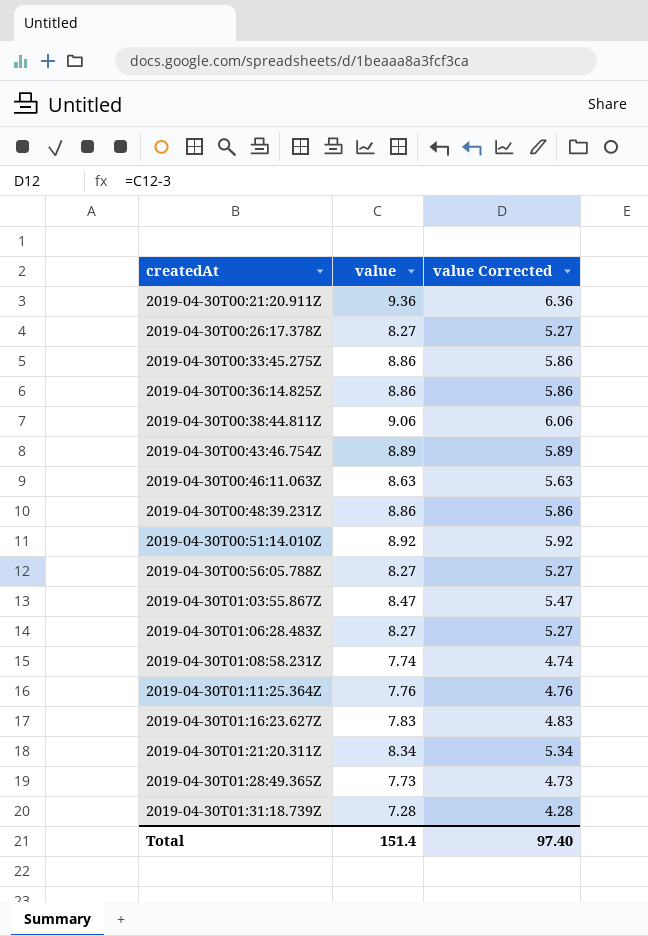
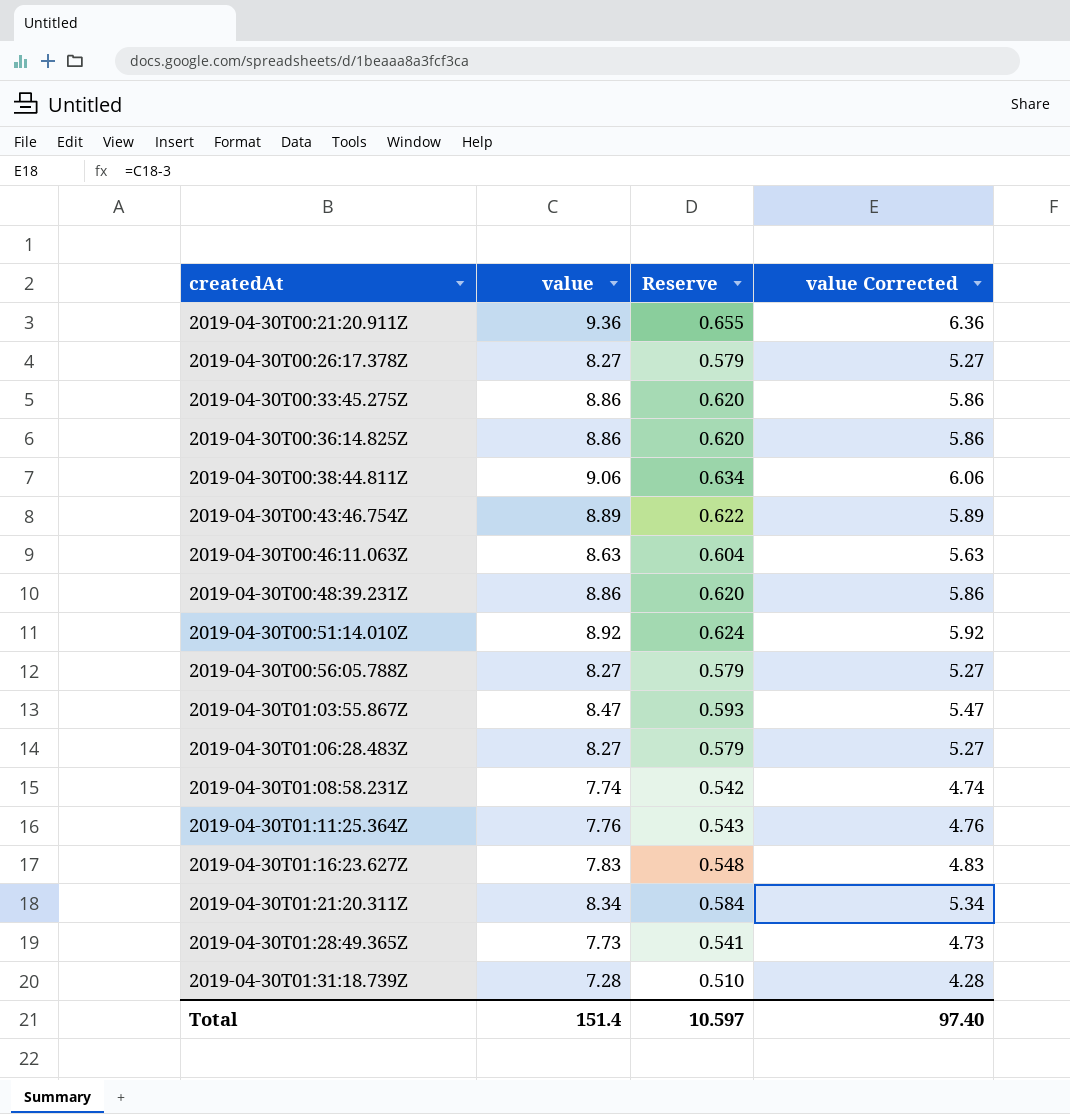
column Reserve | formula: none -> [value] * 0.07

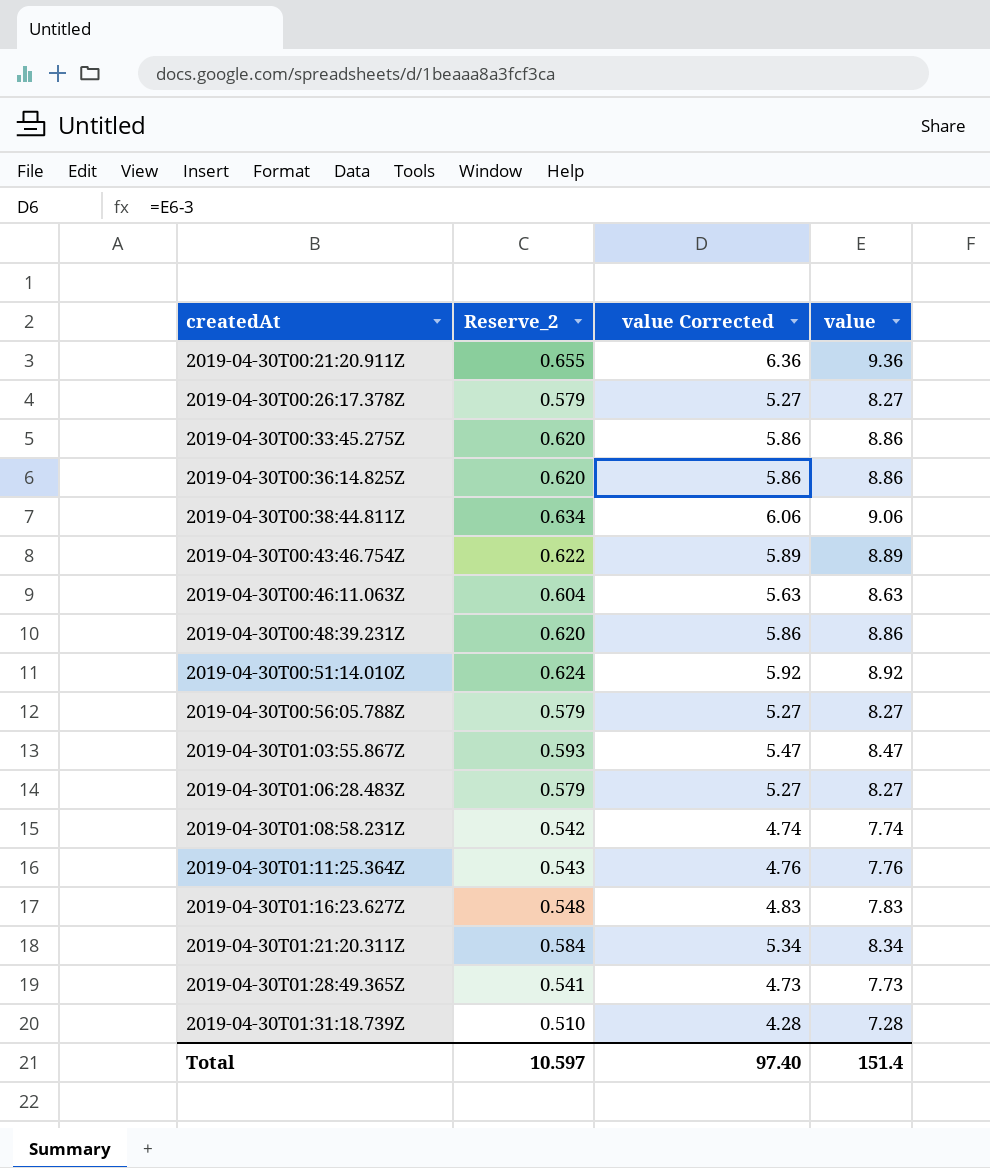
column name: Reserve -> Reserve_2
column value | position: 2 -> 4

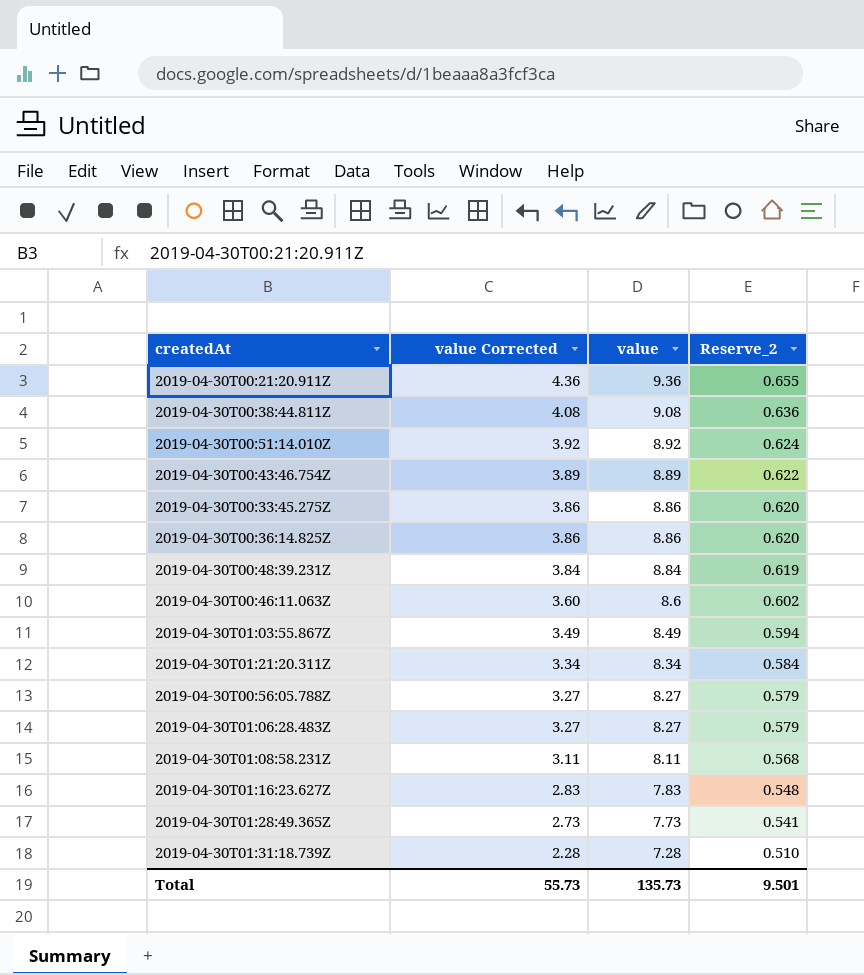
row order: createdAt ascending -> value Corrected descending
column value Corrected | formula: [value] - 3 -> [value] - 5
column Reserve_2 | position: 2 -> 4
row 2019-04-30T00:26:17.378Z: 0.579 | 5.27 | 8.27 -> none
row 2019-04-30T01:11:25.364Z: 0.543 | 4.76 | 7.76 -> none
2019-04-30T00:38:44.811Z | value: 9.06 -> 9.08
2019-04-30T00:38:44.811Z | Reserve_2: 0.634 -> 0.636
2019-04-30T00:48:39.231Z | value: 8.86 -> 8.84
2019-04-30T00:48:39.231Z | Reserve_2: 0.620 -> 0.619
2019-04-30T00:46:11.063Z | value: 8.63 -> 8.6
2019-04-30T00:46:11.063Z | Reserve_2: 0.604 -> 0.602
2019-04-30T01:03:55.867Z | value: 8.47 -> 8.49
2019-04-30T01:03:55.867Z | Reserve_2: 0.593 -> 0.594
2019-04-30T01:08:58.231Z | value: 7.74 -> 8.11
2019-04-30T01:08:58.231Z | Reserve_2: 0.542 -> 0.568
Total | value Corrected: 97.40 -> 55.73
Total | value: 151.4 -> 135.73
Total | Reserve_2: 10.597 -> 9.501

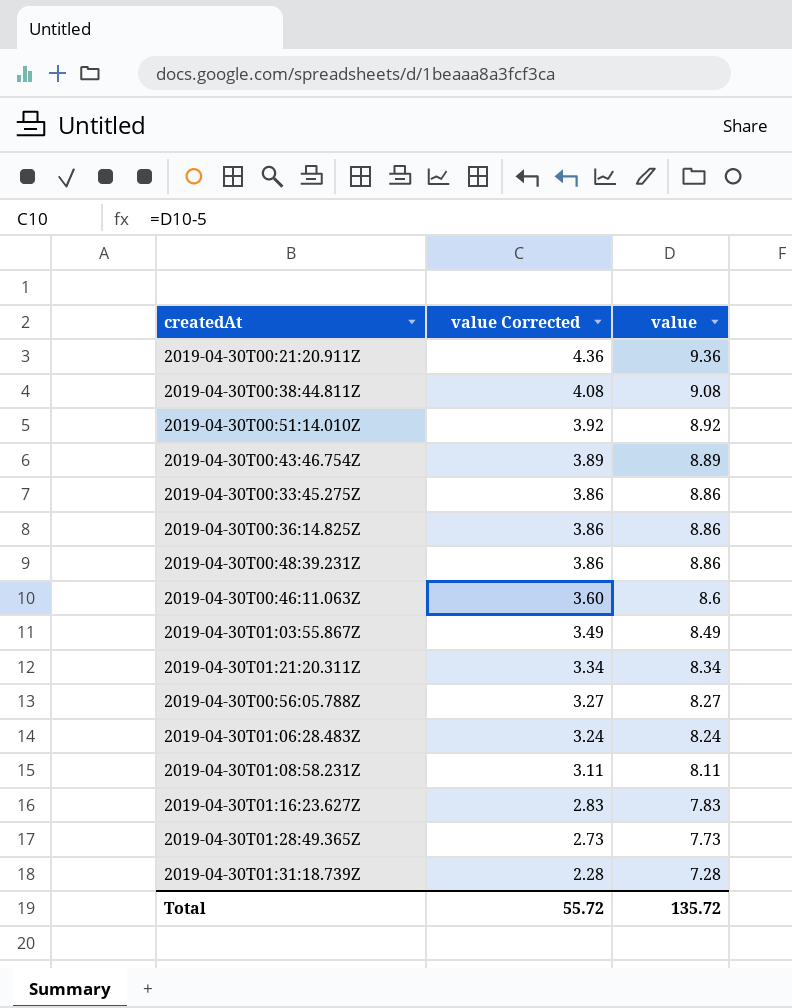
column Reserve_2 | formula: [value] * 0.07 -> none
2019-04-30T00:48:39.231Z | value Corrected: 3.84 -> 3.86
2019-04-30T00:48:39.231Z | value: 8.84 -> 8.86
2019-04-30T01:06:28.483Z | value Corrected: 3.27 -> 3.24
2019-04-30T01:06:28.483Z | value: 8.27 -> 8.24
Total | value Corrected: 55.73 -> 55.72
Total | value: 135.73 -> 135.72

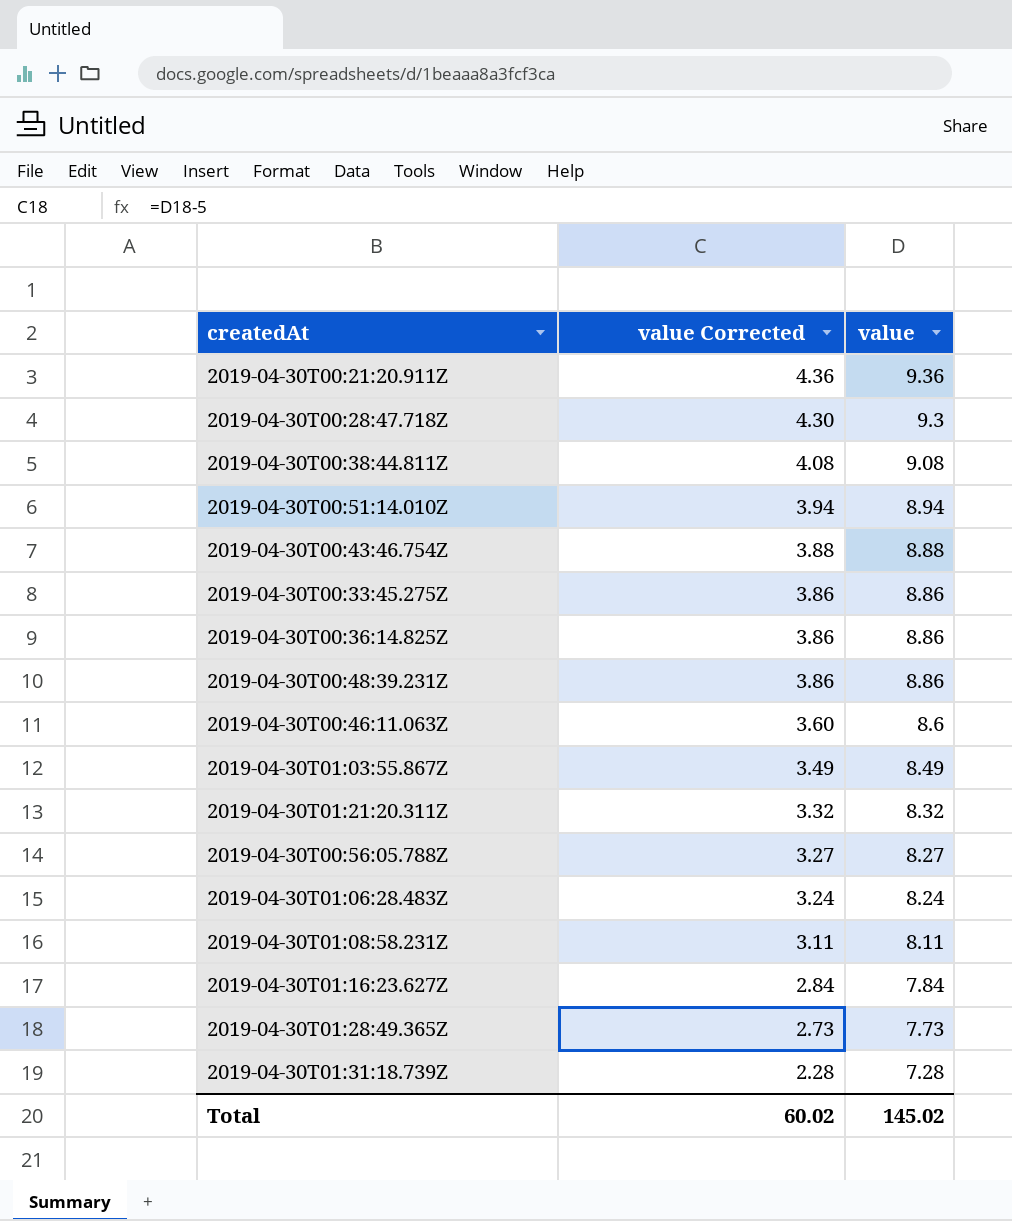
row 2019-04-30T00:28:47.718Z: none -> 4.30 | 9.3
2019-04-30T00:51:14.010Z | value Corrected: 3.92 -> 3.94
2019-04-30T00:51:14.010Z | value: 8.92 -> 8.94
2019-04-30T00:43:46.754Z | value Corrected: 3.89 -> 3.88
2019-04-30T00:43:46.754Z | value: 8.89 -> 8.88
2019-04-30T01:21:20.311Z | value Corrected: 3.34 -> 3.32
2019-04-30T01:21:20.311Z | value: 8.34 -> 8.32
2019-04-30T01:16:23.627Z | value Corrected: 2.83 -> 2.84
2019-04-30T01:16:23.627Z | value: 7.83 -> 7.84
Total | value Corrected: 55.72 -> 60.02
Total | value: 135.72 -> 145.02

